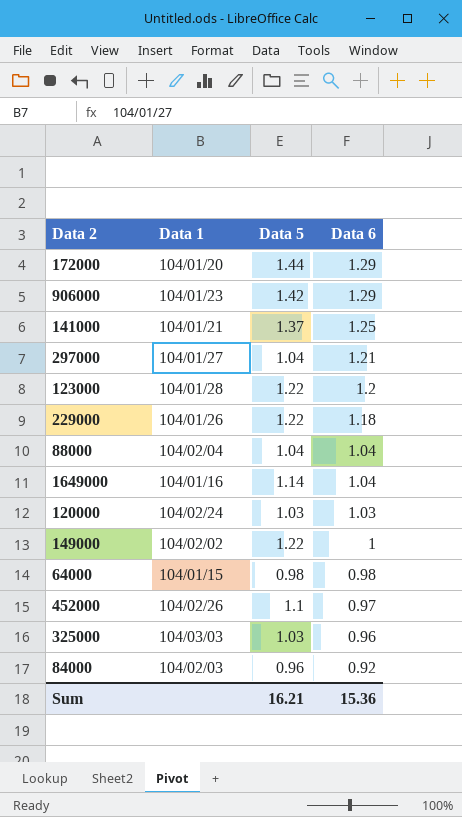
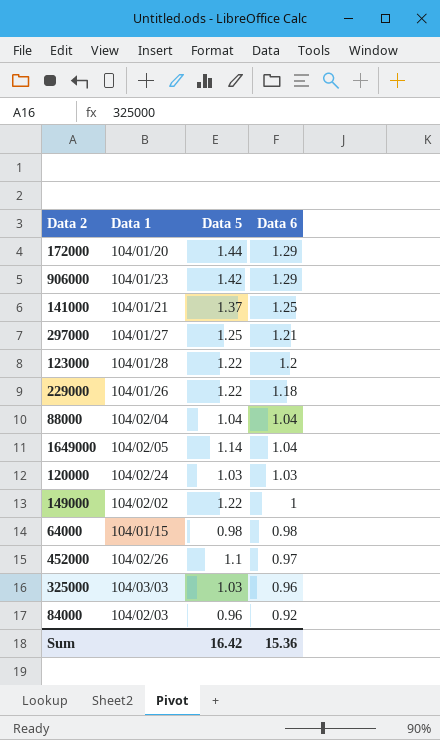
297000 | Data 5: 1.04 -> 1.25
1649000 | Data 1: 104/01/16 -> 104/02/05
Sum | Data 5: 16.21 -> 16.42

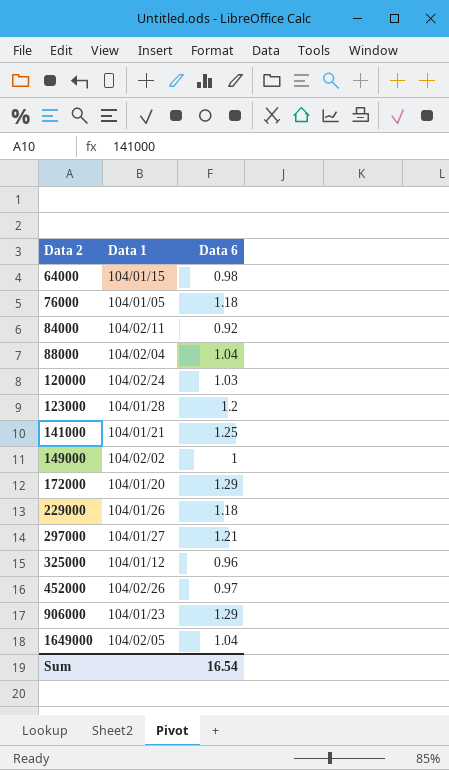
row order: Data 6 descending -> Data 2 ascending
column Data 5 | position: 3 -> none
row 76000: none -> 104/01/05 | 1.18
84000 | Data 1: 104/02/03 -> 104/02/11
325000 | Data 1: 104/03/03 -> 104/01/12
Sum | Data 6: 15.36 -> 16.54

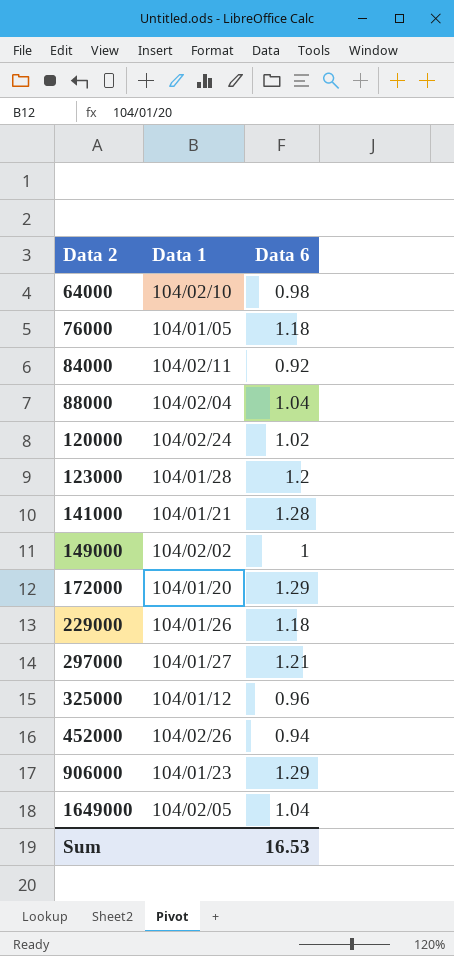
64000 | Data 1: 104/01/15 -> 104/02/10
120000 | Data 6: 1.03 -> 1.02
141000 | Data 6: 1.25 -> 1.28
452000 | Data 6: 0.97 -> 0.94
Sum | Data 6: 16.54 -> 16.53

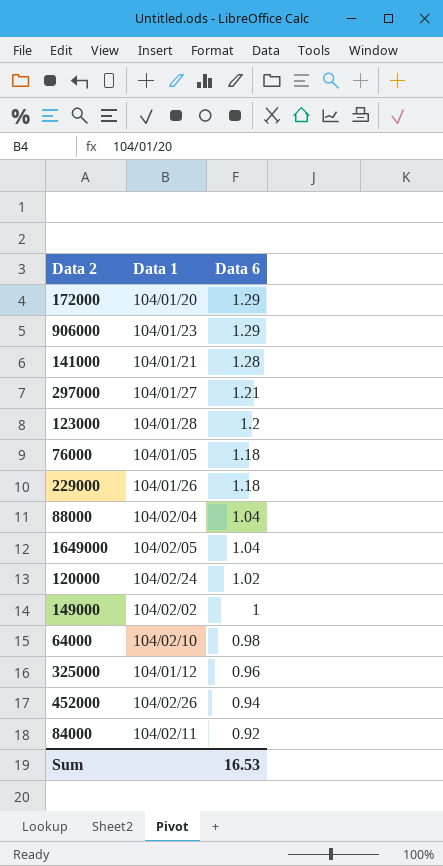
row order: Data 2 ascending -> Data 6 descending

